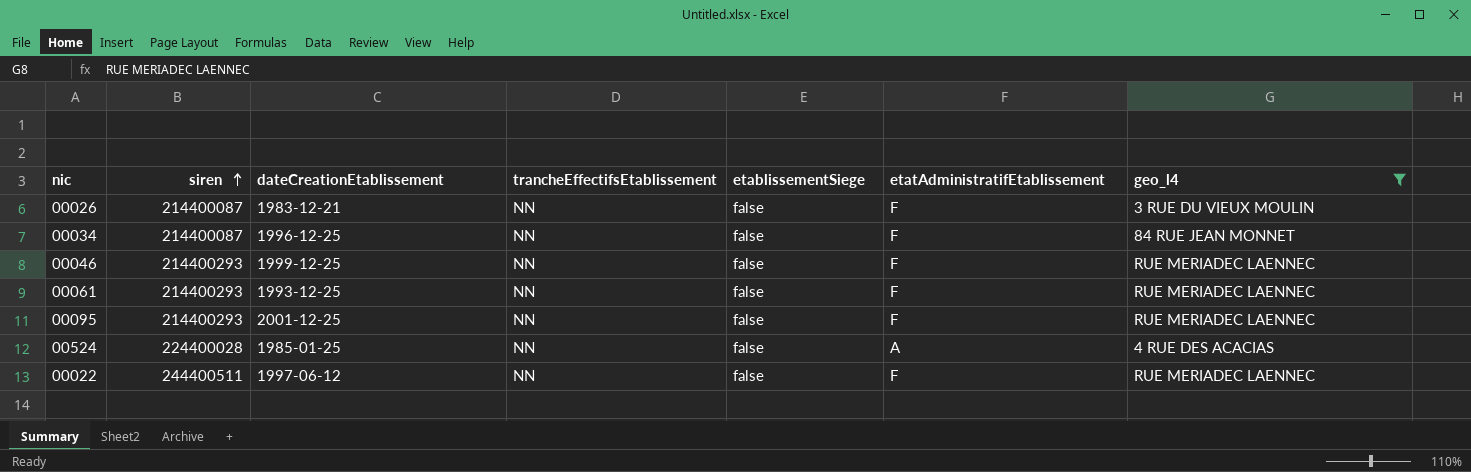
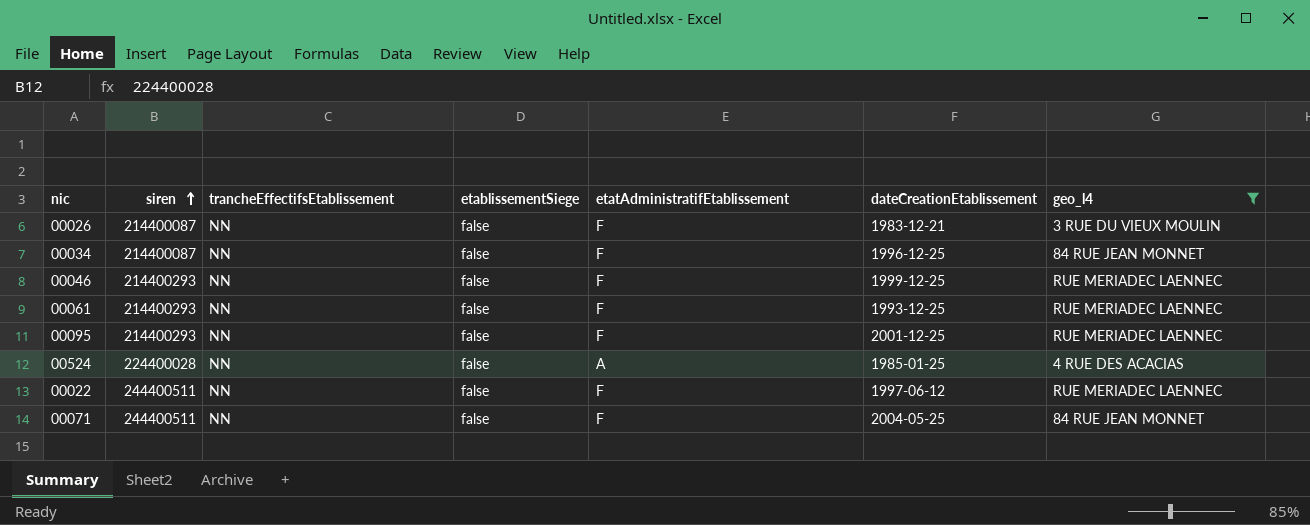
column dateCreationEtablissement | position: 3 -> 6
row 00071: none -> 244400511 | NN | false | F | 2004-05-25 | 84 RUE JEAN MONNET

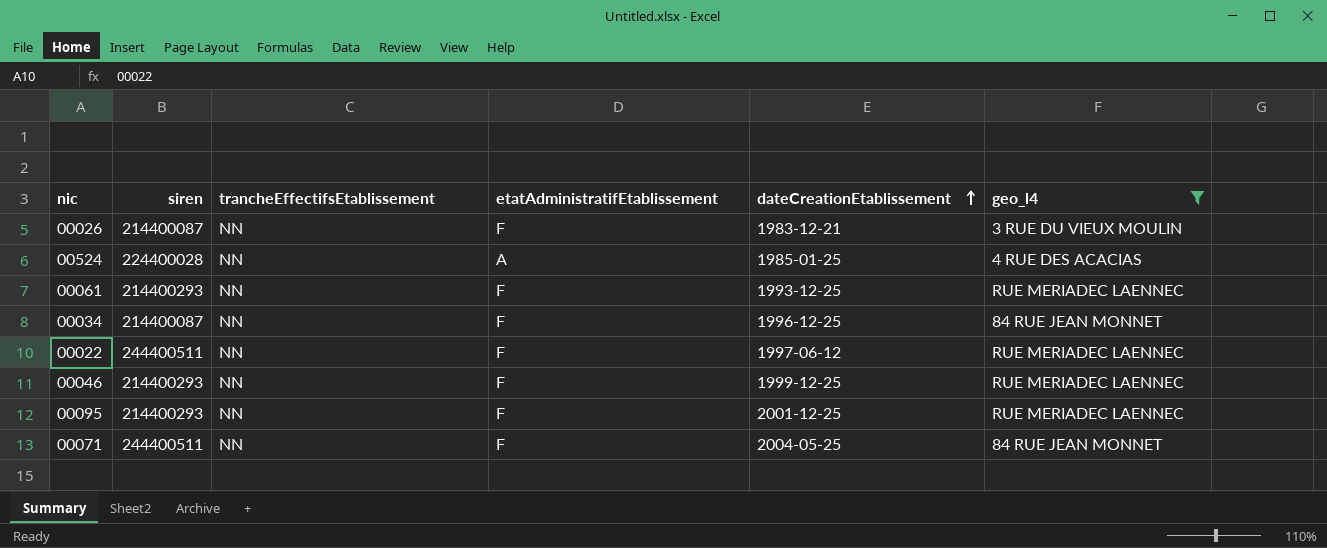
row order: siren ascending -> dateCreationEtablissement ascending
column etablissementSiege | position: 4 -> none

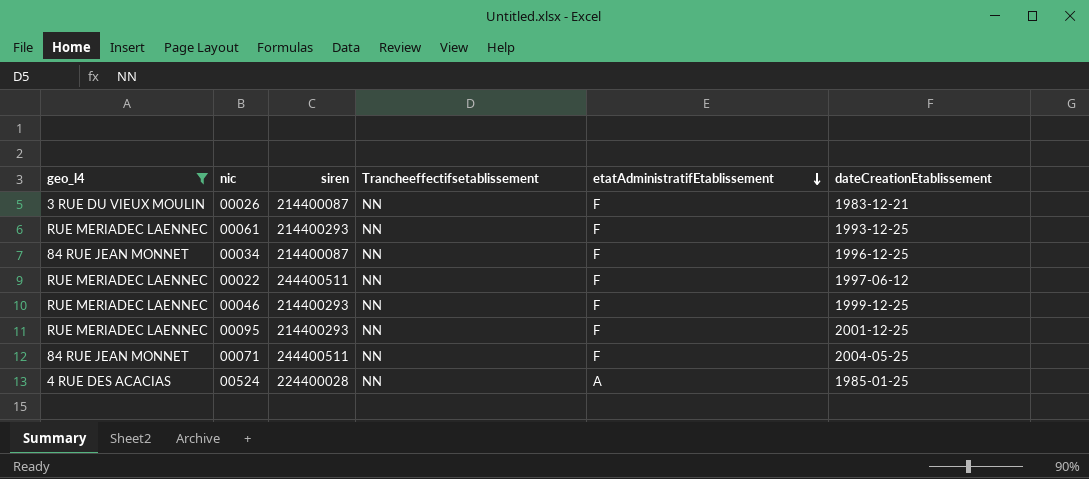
row order: dateCreationEtablissement ascending -> etatAdministratifEtablissement descending
column geo_l4 | position: 6 -> 1
column name: trancheEffectifsEtablissement -> Trancheeffectifsetablissement

